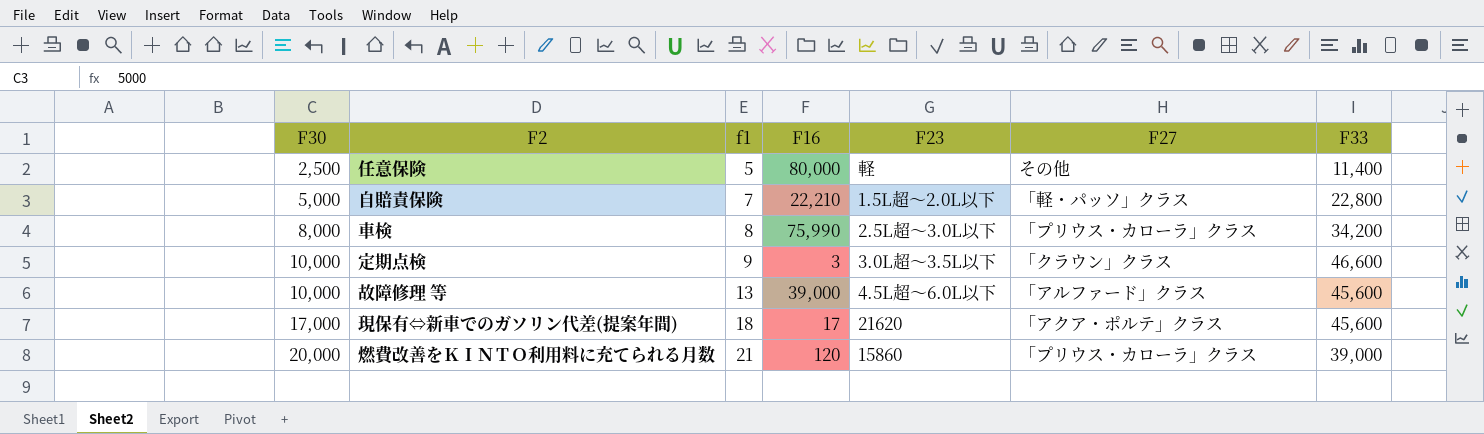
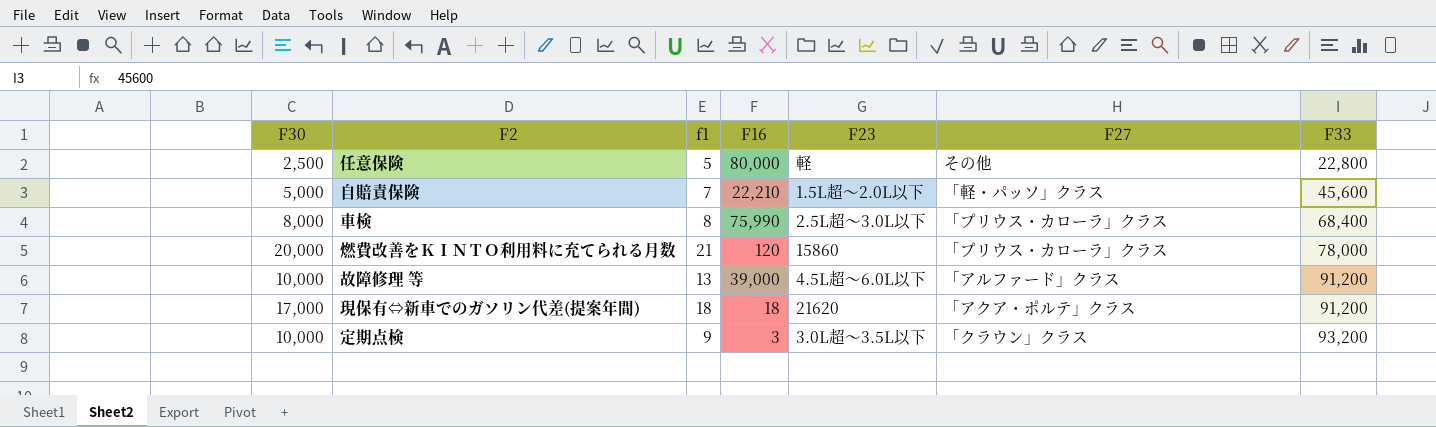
row order: F30 ascending -> F33 ascending
任意保険 | F33: 11,400 -> 22,800
自賠責保険 | F33: 22,800 -> 45,600
車検 | F33: 34,200 -> 68,400
燃費改善をＫＩＮＴＯ利用料に充てられる月数 | F33: 39,000 -> 78,000
故障修理 等 | F33: 45,600 -> 91,200
現保有⇔新車でのガソリン代差(提案年間) | F16: 17 -> 18
現保有⇔新車でのガソリン代差(提案年間) | F33: 45,600 -> 91,200
定期点検 | F33: 46,600 -> 93,200

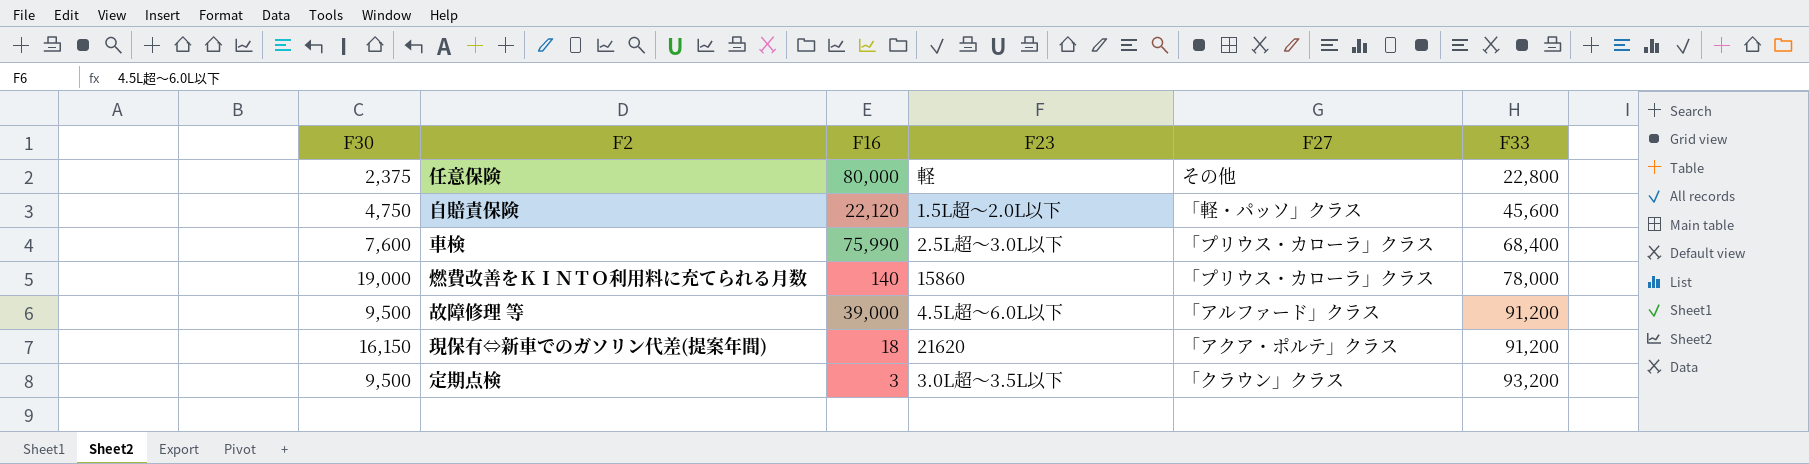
column f1 | position: 3 -> none
任意保険 | F30: 2,500 -> 2,375
自賠責保険 | F30: 5,000 -> 4,750
自賠責保険 | F16: 22,210 -> 22,120
車検 | F30: 8,000 -> 7,600
燃費改善をＫＩＮＴＯ利用料に充てられる月数 | F30: 20,000 -> 19,000
燃費改善をＫＩＮＴＯ利用料に充てられる月数 | F16: 120 -> 140
故障修理 等 | F30: 10,000 -> 9,500
現保有⇔新車でのガソリン代差(提案年間) | F30: 17,000 -> 16,150
定期点検 | F30: 10,000 -> 9,500

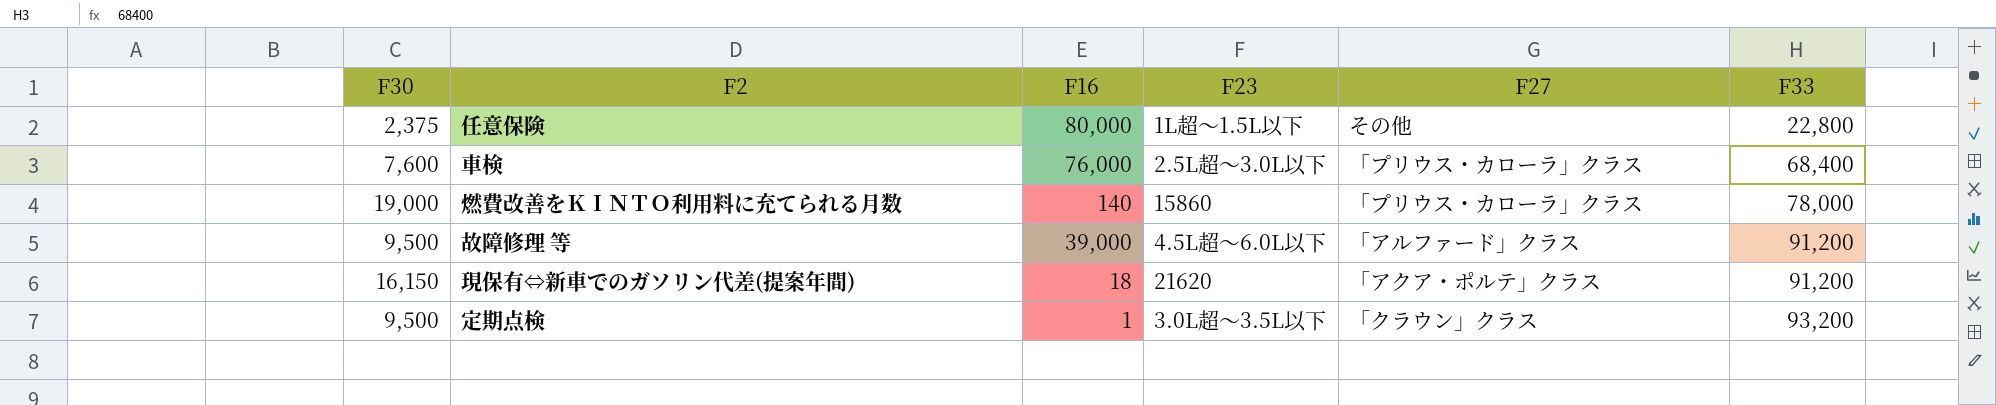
row 自賠責保険: 4,750 | 22,120 | 1.5L超～2.0L以下 | 「軽・パッソ」クラス | 45,600 -> none
任意保険 | F23: 軽 -> 1L超～1.5L以下
車検 | F16: 75,990 -> 76,000
定期点検 | F16: 3 -> 1

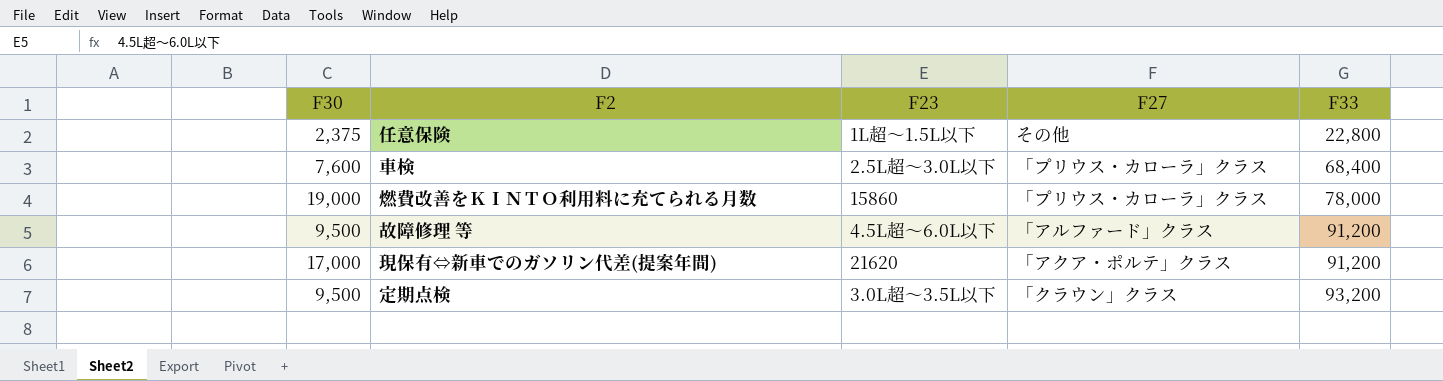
column F16 | position: 3 -> none
現保有⇔新車でのガソリン代差(提案年間) | F30: 16,150 -> 17,000

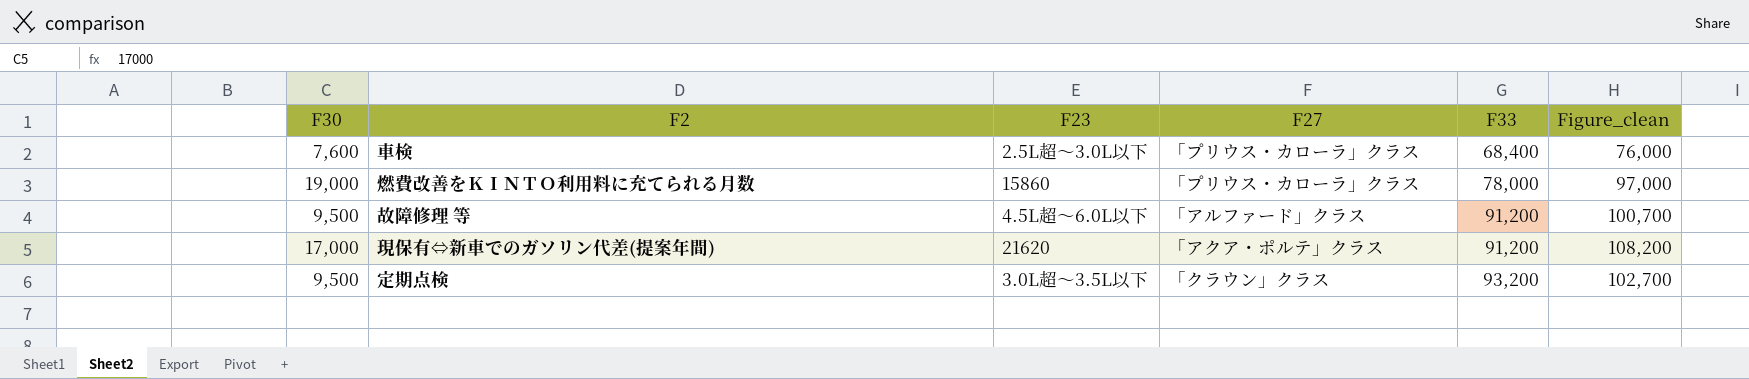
column Figure_clean | formula: none -> [F30] + [F33]
row 任意保険: 2,375 | 1L超～1.5L以下 | その他 | 22,800 -> none

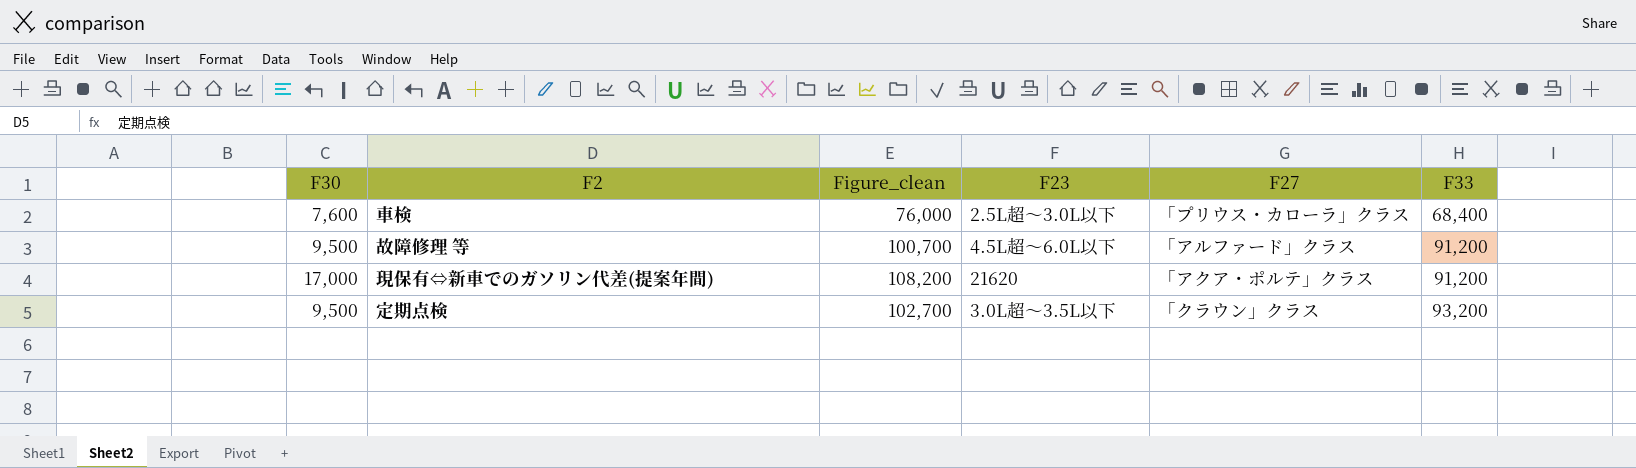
column Figure_clean | position: 6 -> 3
row 燃費改善をＫＩＮＴＯ利用料に充てられる月数: 19,000 | 15860 | 「プリウス・カローラ」クラス | 78,000 | 97,000 -> none

